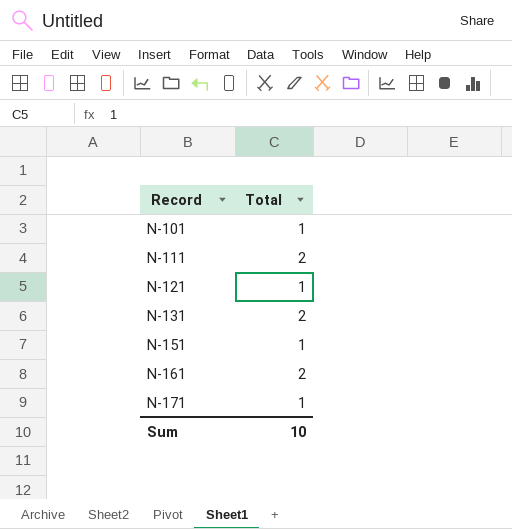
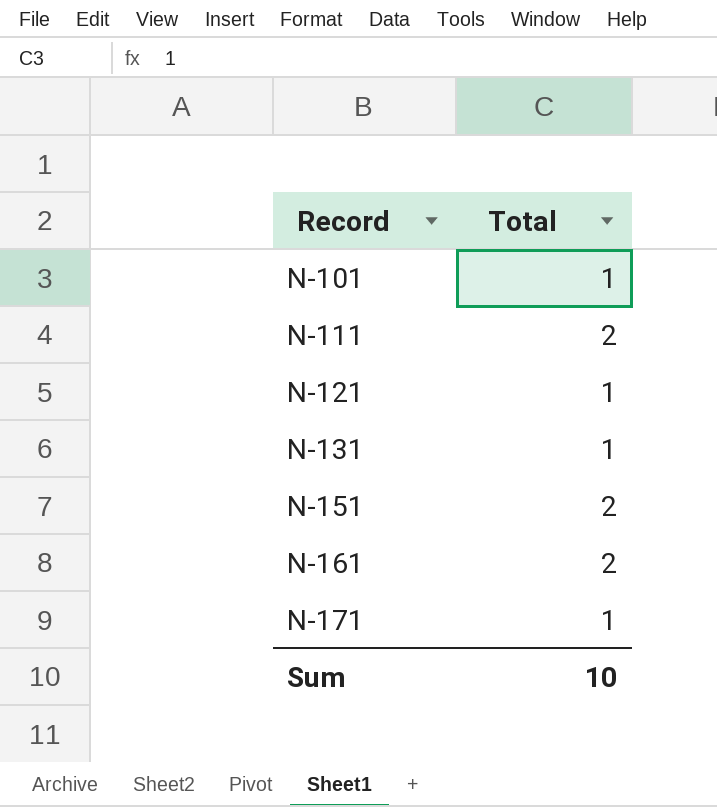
N-131 | Total: 2 -> 1
N-151 | Total: 1 -> 2

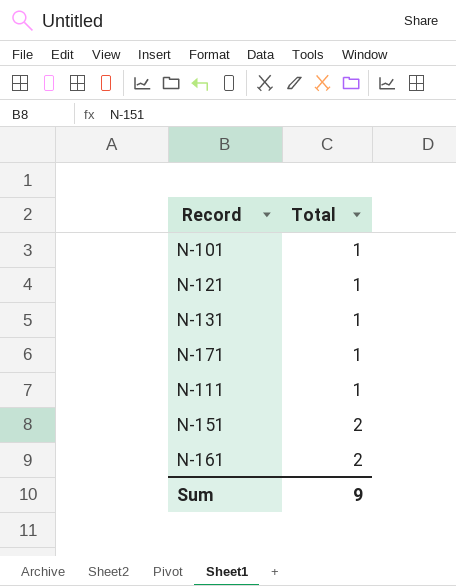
row order: Record ascending -> Total ascending
N-111 | Total: 2 -> 1
Sum | Total: 10 -> 9

